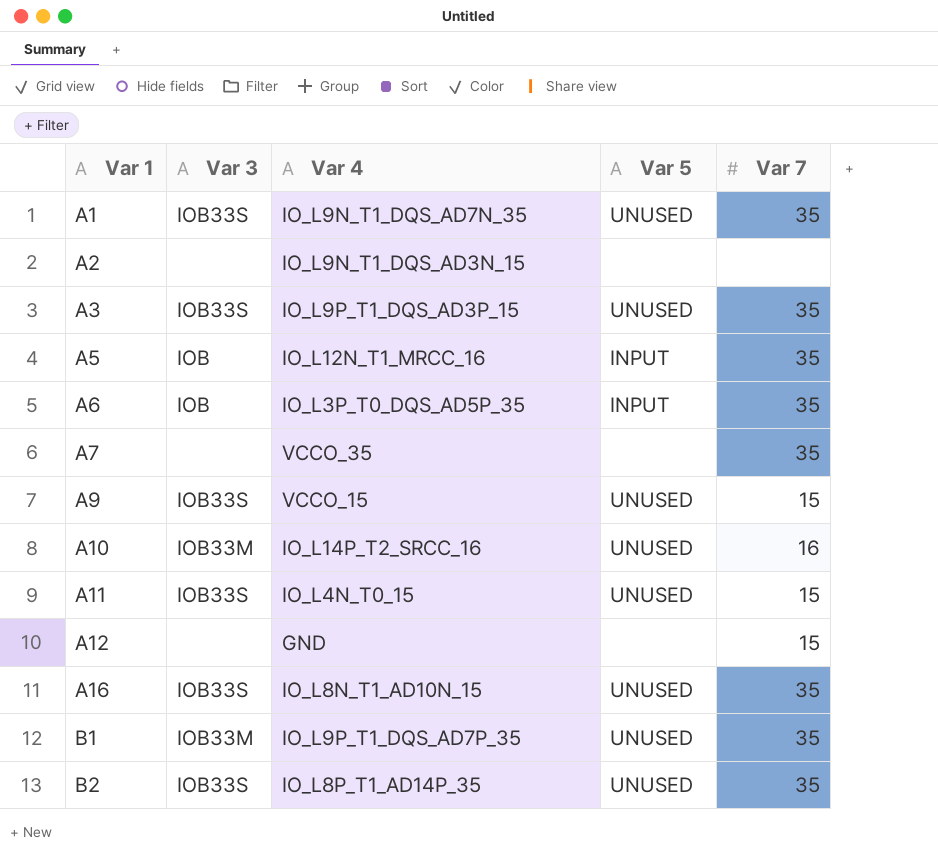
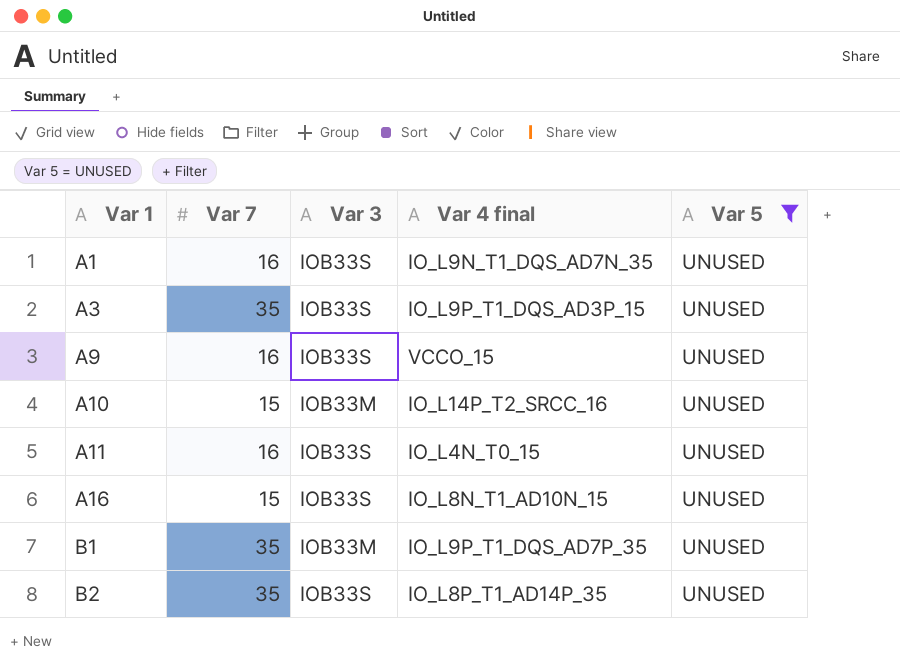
filter: none -> Var 5 = UNUSED
column Var 7 | position: 5 -> 2
column name: Var 4 -> Var 4 final
A1 | Var 7: 35 -> 16
A9 | Var 7: 15 -> 16
A10 | Var 7: 16 -> 15
A11 | Var 7: 15 -> 16
A16 | Var 7: 35 -> 15

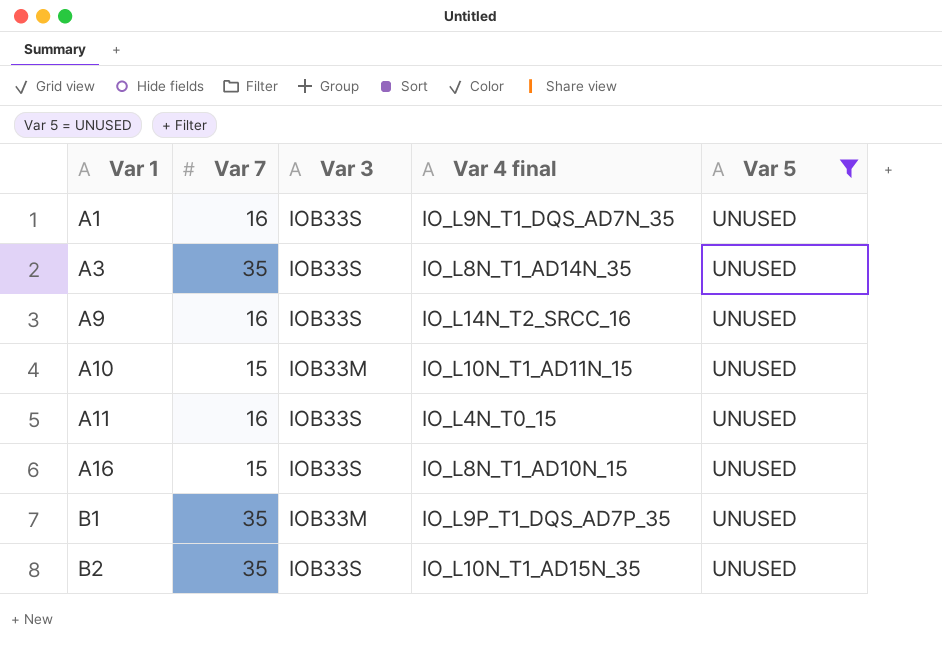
A3 | Var 4 final: IO_L9P_T1_DQS_AD3P_15 -> IO_L8N_T1_AD14N_35
A9 | Var 4 final: VCCO_15 -> IO_L14N_T2_SRCC_16
A10 | Var 4 final: IO_L14P_T2_SRCC_16 -> IO_L10N_T1_AD11N_15
B2 | Var 4 final: IO_L8P_T1_AD14P_35 -> IO_L10N_T1_AD15N_35

